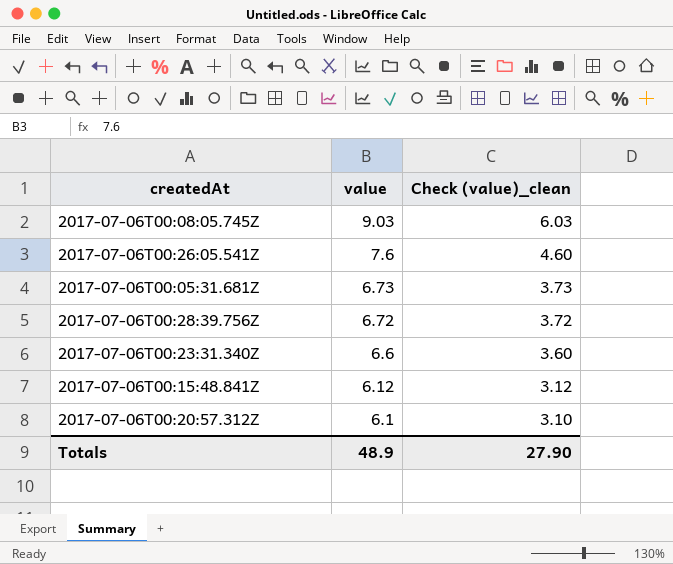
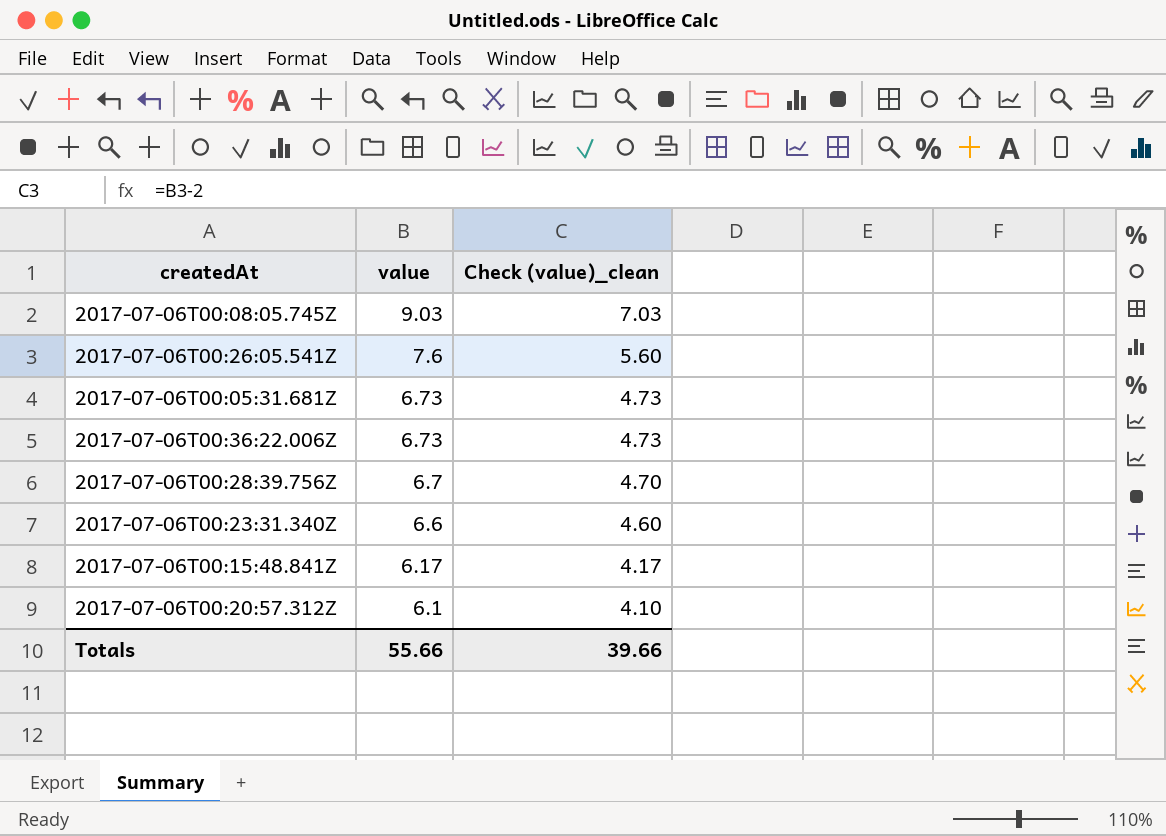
column Check (value)_clean | formula: [value] - 3 -> [value] - 2
row 2017-07-06T00:36:22.006Z: none -> 6.73 | 4.73
2017-07-06T00:28:39.756Z | value: 6.72 -> 6.7
2017-07-06T00:15:48.841Z | value: 6.12 -> 6.17
Totals | value: 48.9 -> 55.66
Totals | Check (value)_clean: 27.90 -> 39.66

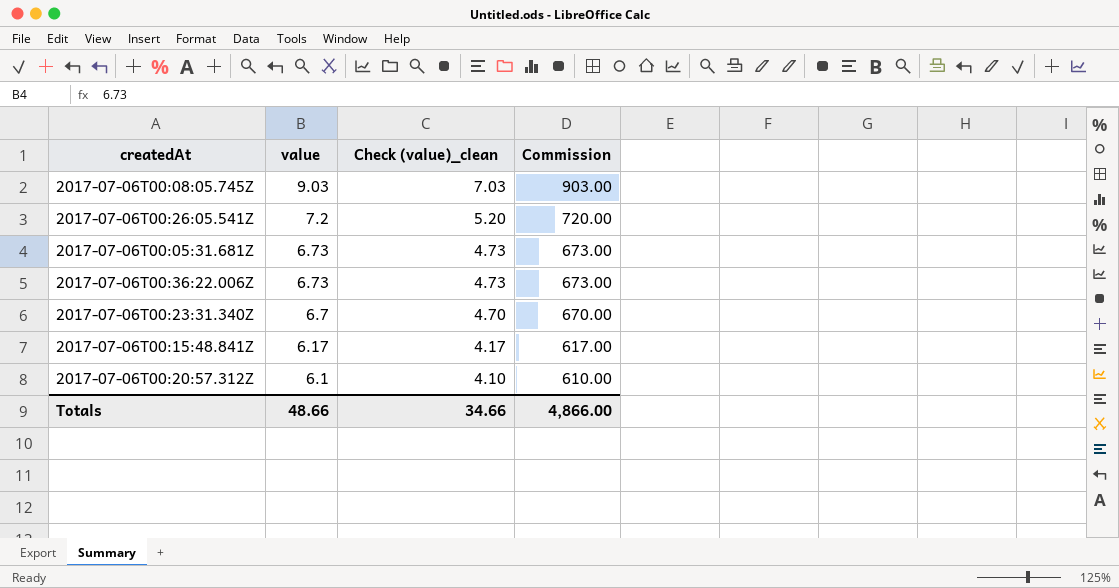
column Commission | formula: none -> [value] * 100
row 2017-07-06T00:28:39.756Z: 6.7 | 4.70 -> none
2017-07-06T00:26:05.541Z | value: 7.6 -> 7.2
2017-07-06T00:26:05.541Z | Check (value)_clean: 5.60 -> 5.20
2017-07-06T00:23:31.340Z | value: 6.6 -> 6.7
2017-07-06T00:23:31.340Z | Check (value)_clean: 4.60 -> 4.70
Totals | value: 55.66 -> 48.66
Totals | Check (value)_clean: 39.66 -> 34.66

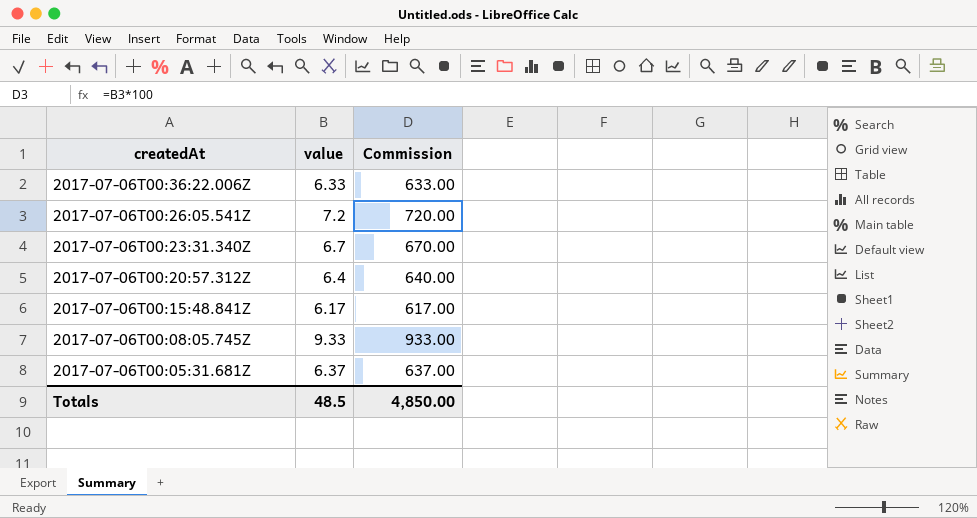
row order: value descending -> createdAt descending
column Check (value)_clean | formula: [value] - 2 -> none
2017-07-06T00:36:22.006Z | value: 6.73 -> 6.33
2017-07-06T00:36:22.006Z | Commission: 673.00 -> 633.00
2017-07-06T00:20:57.312Z | value: 6.1 -> 6.4
2017-07-06T00:20:57.312Z | Commission: 610.00 -> 640.00
2017-07-06T00:08:05.745Z | value: 9.03 -> 9.33
2017-07-06T00:08:05.745Z | Commission: 903.00 -> 933.00
2017-07-06T00:05:31.681Z | value: 6.73 -> 6.37
2017-07-06T00:05:31.681Z | Commission: 673.00 -> 637.00
Totals | value: 48.66 -> 48.5
Totals | Commission: 4,866.00 -> 4,850.00

